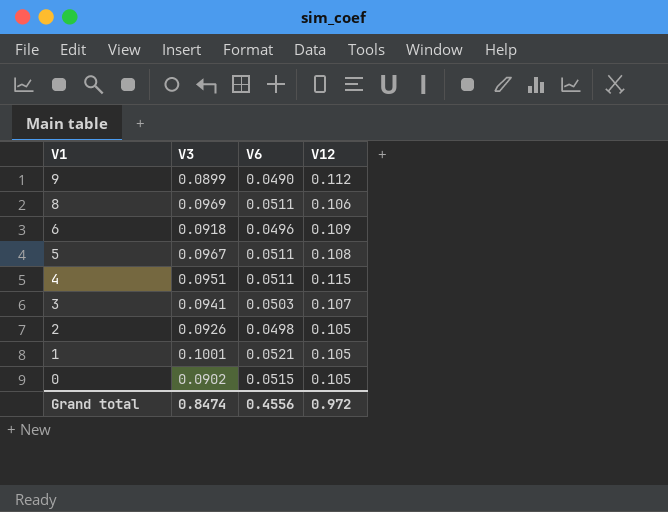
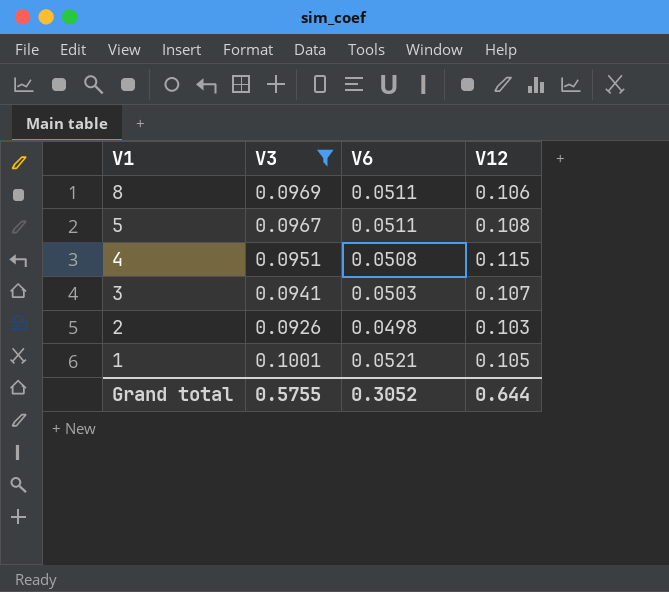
filter: none -> V3 >= 0.0926
4 | V6: 0.0511 -> 0.0508
2 | V12: 0.105 -> 0.103
Grand total | V3: 0.8474 -> 0.5755
Grand total | V6: 0.4556 -> 0.3052
Grand total | V12: 0.972 -> 0.644

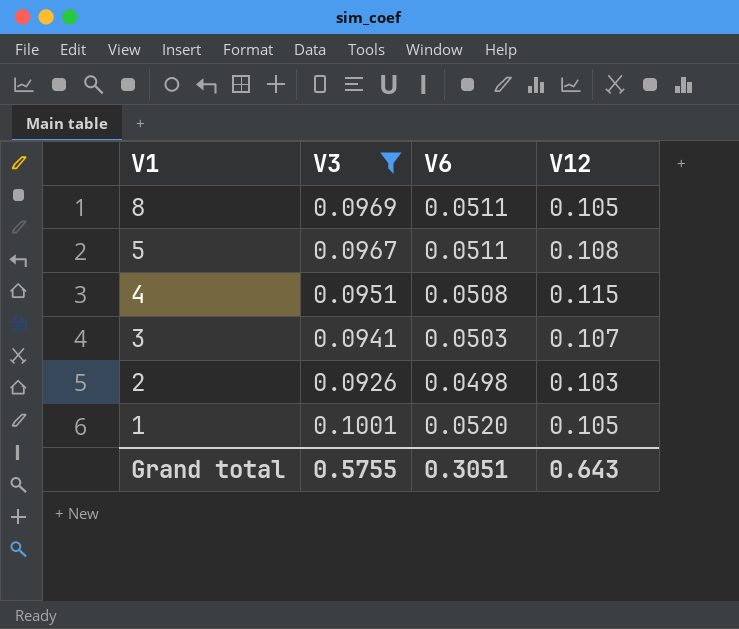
8 | V12: 0.106 -> 0.105
1 | V6: 0.0521 -> 0.0520
Grand total | V6: 0.3052 -> 0.3051
Grand total | V12: 0.644 -> 0.643

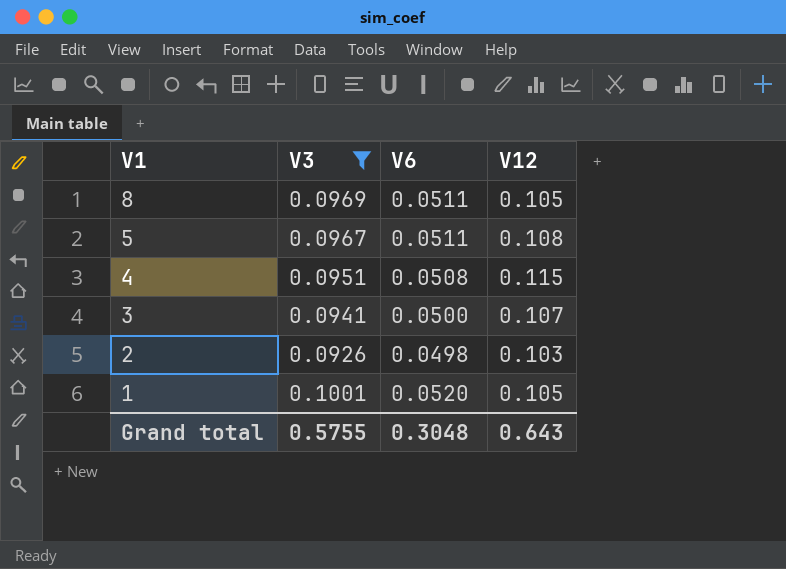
3 | V6: 0.0503 -> 0.0500
Grand total | V6: 0.3051 -> 0.3048

